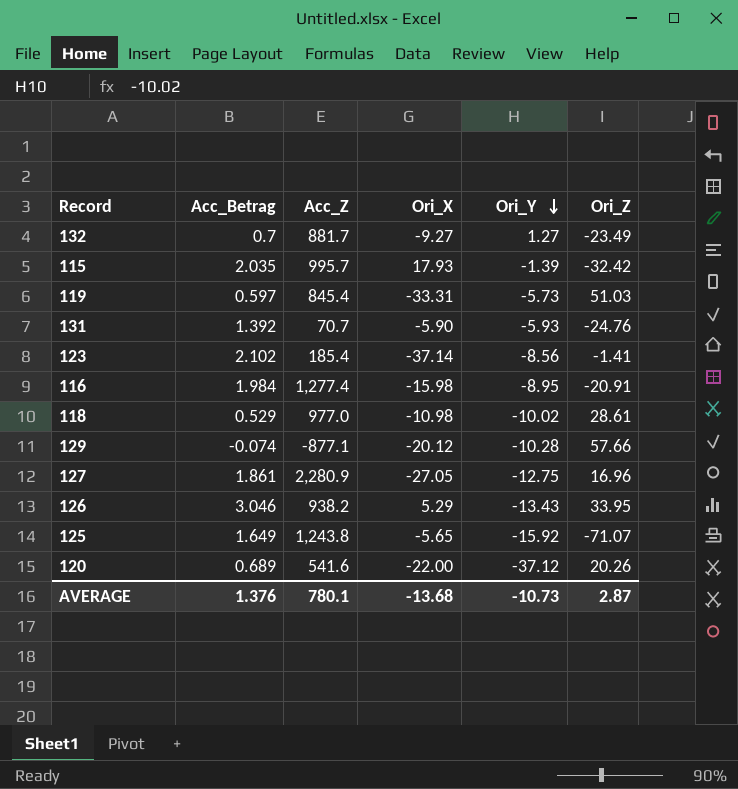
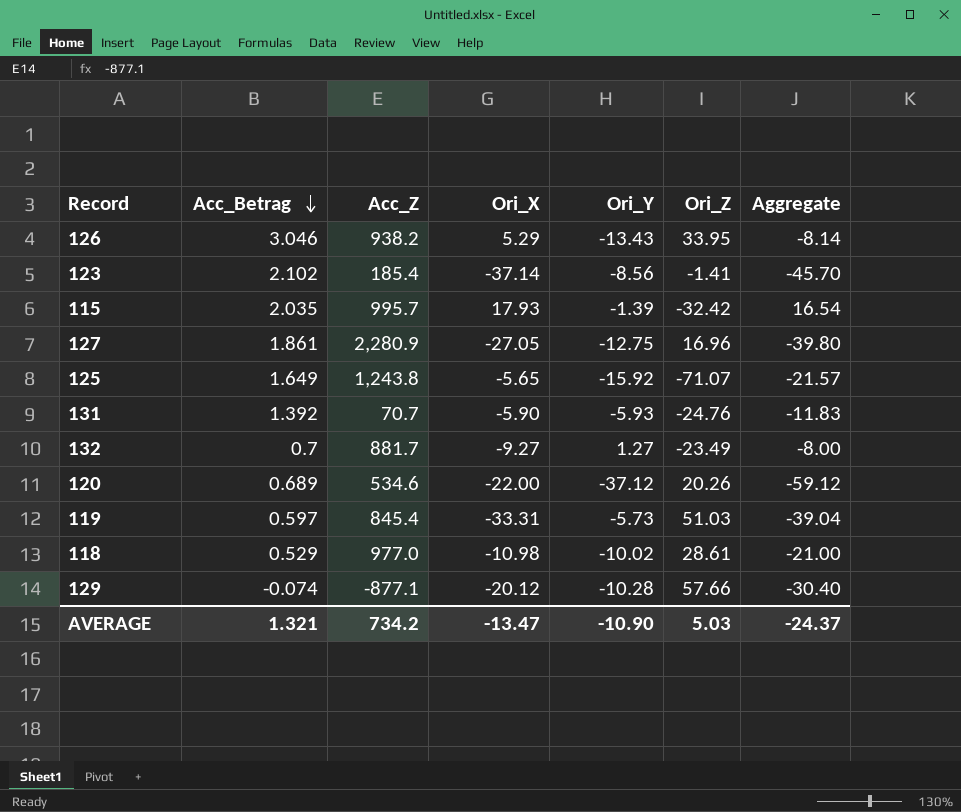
row order: Ori_Y descending -> Acc_Betrag descending
column Aggregate | formula: none -> [Ori_X] + [Ori_Y]
row 116: 1.984 | 1,277.4 | -15.98 | -8.95 | -20.91 -> none
120 | Acc_Z: 541.6 -> 534.6
AVERAGE | Acc_Betrag: 1.376 -> 1.321
AVERAGE | Acc_Z: 780.1 -> 734.2
AVERAGE | Ori_X: -13.68 -> -13.47
AVERAGE | Ori_Y: -10.73 -> -10.90
AVERAGE | Ori_Z: 2.87 -> 5.03

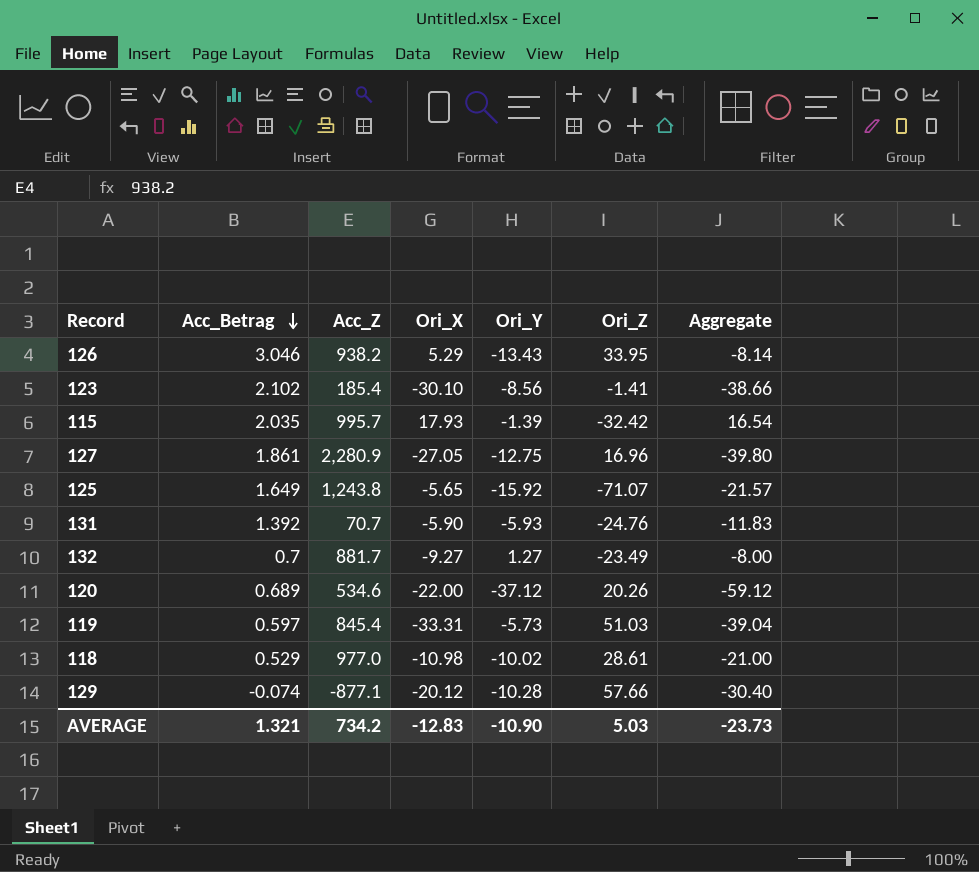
123 | Ori_X: -37.14 -> -30.10
123 | Aggregate: -45.70 -> -38.66
AVERAGE | Ori_X: -13.47 -> -12.83
AVERAGE | Aggregate: -24.37 -> -23.73

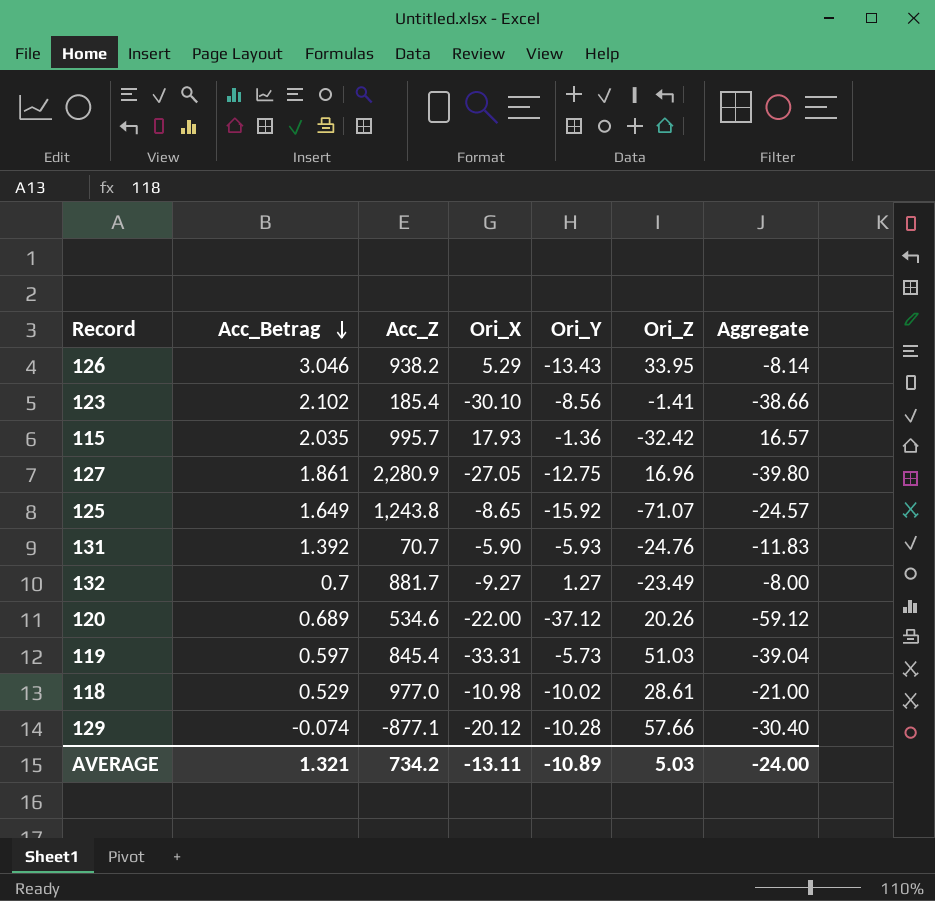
115 | Ori_Y: -1.39 -> -1.36
115 | Aggregate: 16.54 -> 16.57
125 | Ori_X: -5.65 -> -8.65
125 | Aggregate: -21.57 -> -24.57
AVERAGE | Ori_X: -12.83 -> -13.11
AVERAGE | Ori_Y: -10.90 -> -10.89
AVERAGE | Aggregate: -23.73 -> -24.00

